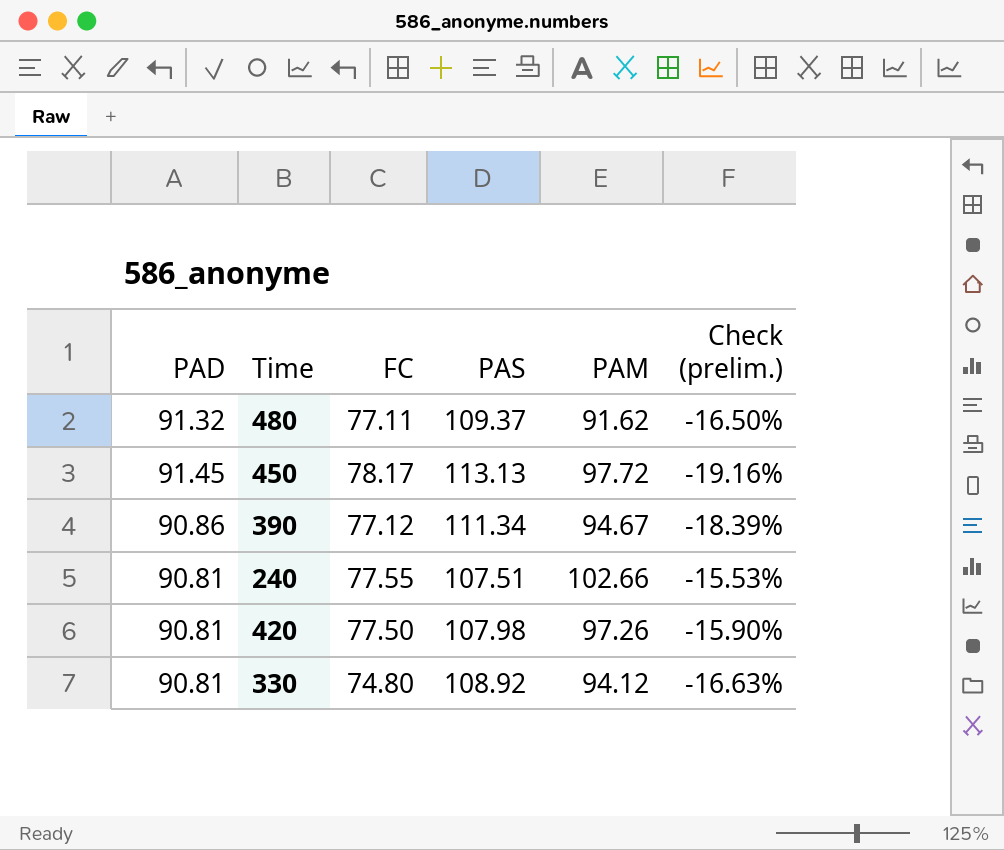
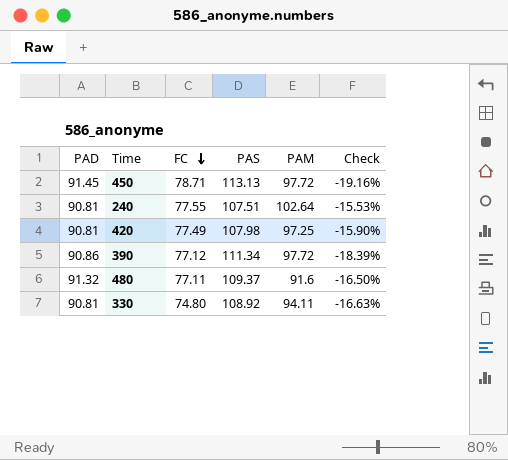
row order: none -> FC descending
column name: Check (prelim.) -> Check
450 | FC: 78.17 -> 78.71
240 | PAM: 102.66 -> 102.64
420 | FC: 77.50 -> 77.49
420 | PAM: 97.26 -> 97.25
390 | PAM: 94.67 -> 97.72
480 | PAM: 91.62 -> 91.6
330 | PAM: 94.12 -> 94.11

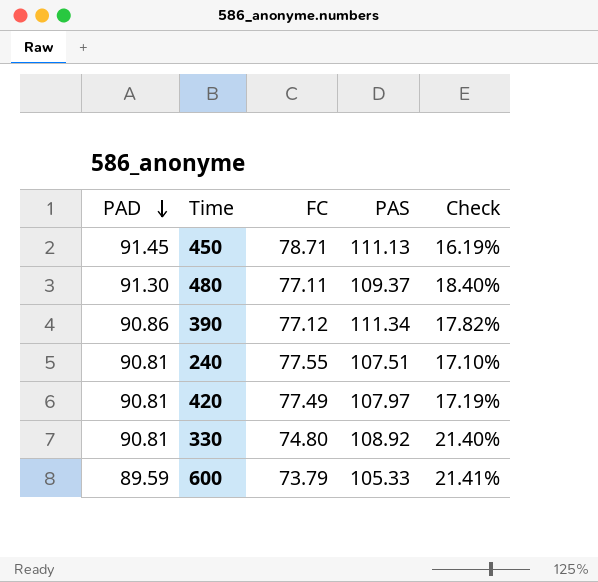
row order: FC descending -> PAD descending
column PAM | position: 5 -> none
column Check | formula: ([PAD] - [PAS]) / [PAS] -> ([PAD] - [FC]) / [FC]
450 | PAS: 113.13 -> 111.13
480 | PAD: 91.32 -> 91.30
420 | PAS: 107.98 -> 107.97
row 600: none -> 89.59 | 73.79 | 105.33 | 21.41%

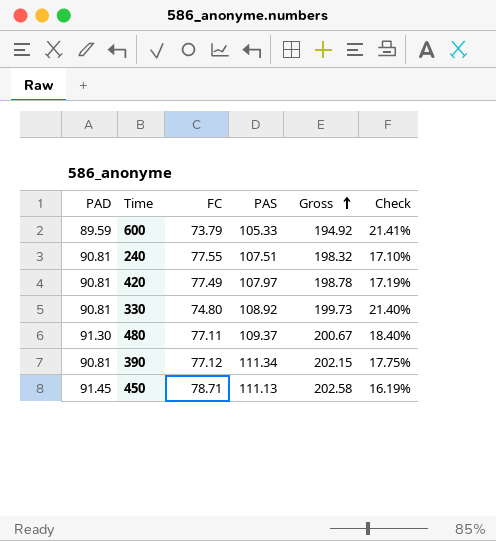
row order: PAD descending -> Gross ascending
column Gross | formula: none -> [PAD] + [PAS]
390 | PAD: 90.86 -> 90.81
390 | Check: 17.82% -> 17.75%

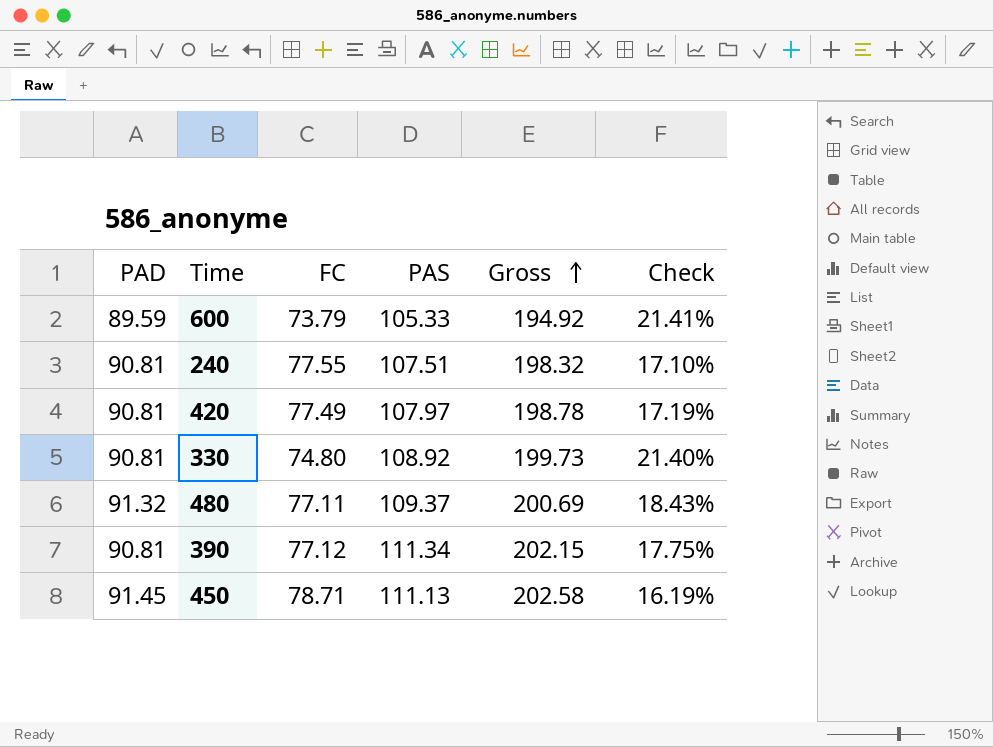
480 | PAD: 91.30 -> 91.32
480 | Gross: 200.67 -> 200.69
480 | Check: 18.40% -> 18.43%

